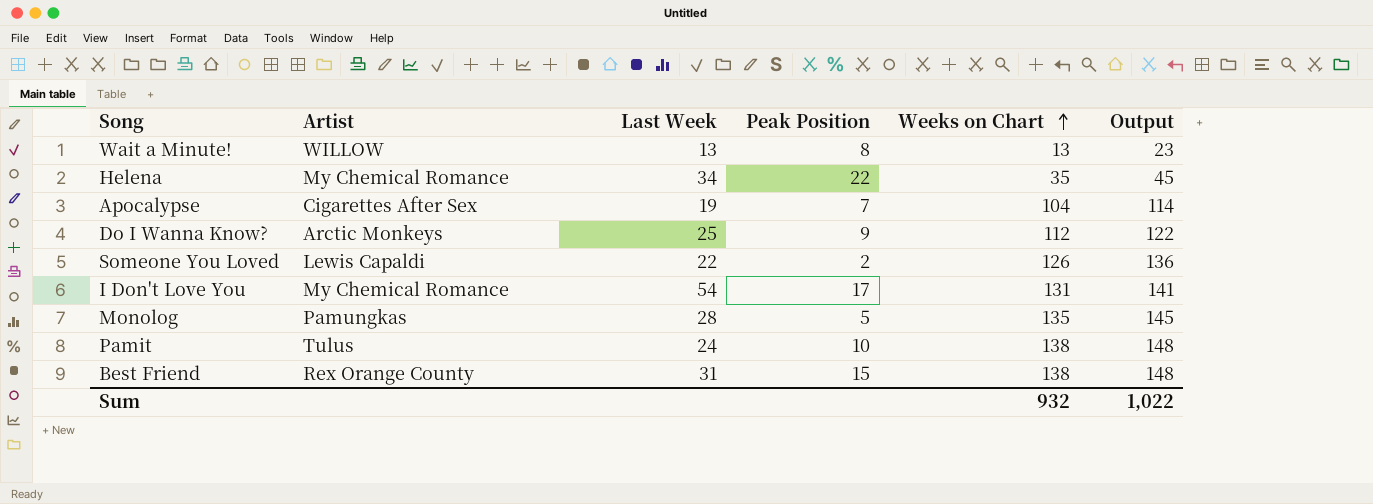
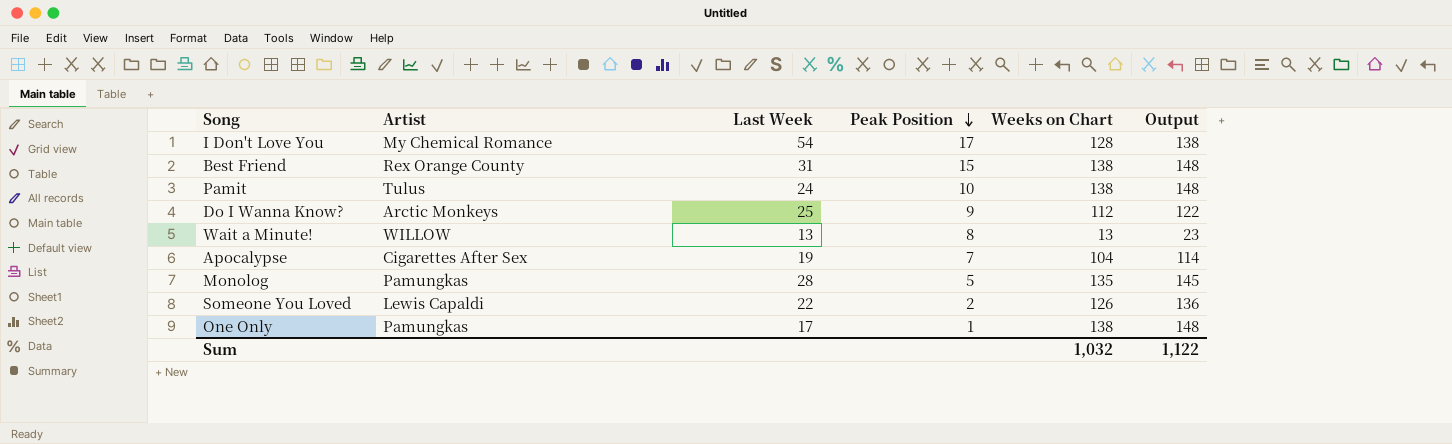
row order: Weeks on Chart ascending -> Peak Position descending
row Helena: My Chemical Romance | 34 | 22 | 35 | 45 -> none
I Don't Love You | Weeks on Chart: 131 -> 128
I Don't Love You | Output: 141 -> 138
row One Only: none -> Pamungkas | 17 | 1 | 138 | 148
Sum | Weeks on Chart: 932 -> 1,032
Sum | Output: 1,022 -> 1,122

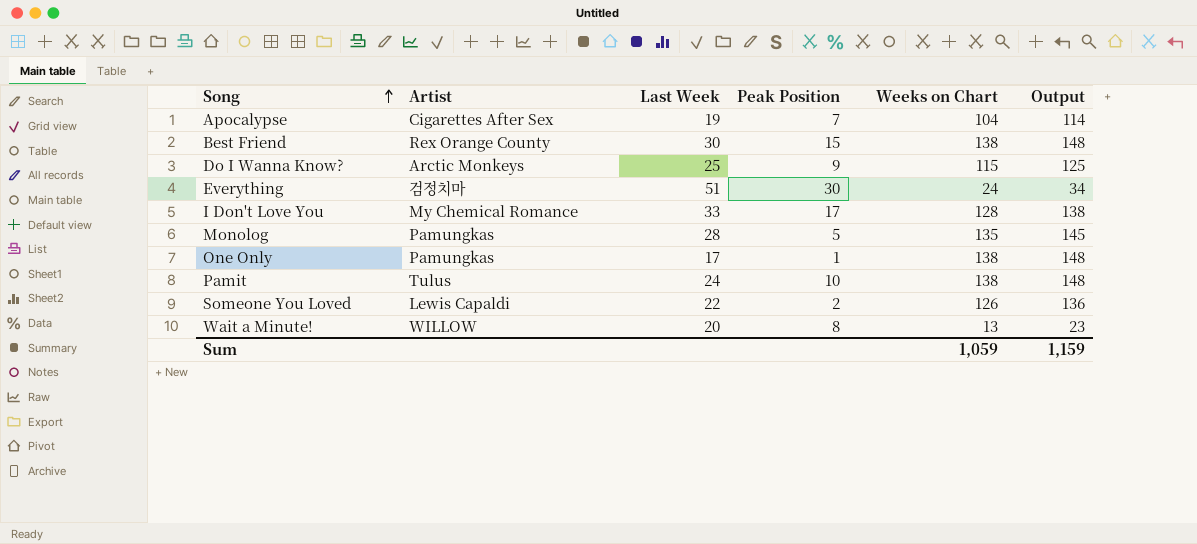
row order: Peak Position descending -> Song ascending
Best Friend | Last Week: 31 -> 30
Do I Wanna Know? | Weeks on Chart: 112 -> 115
Do I Wanna Know? | Output: 122 -> 125
row Everything: none -> 검정치마 | 51 | 30 | 24 | 34
I Don't Love You | Last Week: 54 -> 33
Wait a Minute! | Last Week: 13 -> 20
Sum | Weeks on Chart: 1,032 -> 1,059
Sum | Output: 1,122 -> 1,159

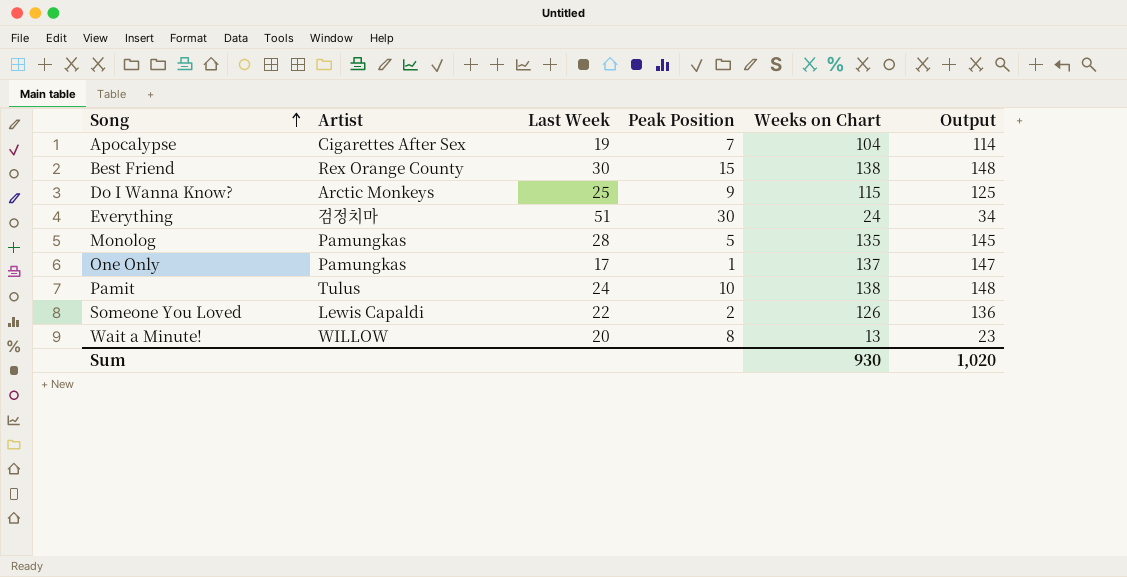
row I Don't Love You: My Chemical Romance | 33 | 17 | 128 | 138 -> none
One Only | Weeks on Chart: 138 -> 137
One Only | Output: 148 -> 147
Sum | Weeks on Chart: 1,059 -> 930
Sum | Output: 1,159 -> 1,020

